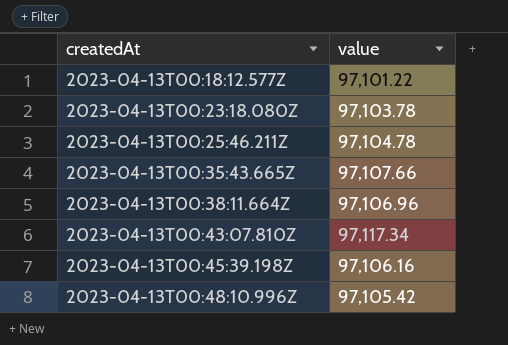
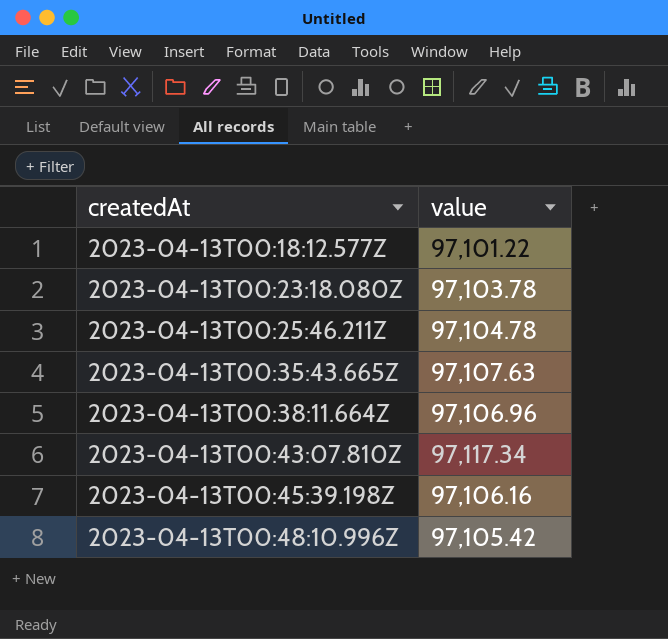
2023-04-13T00:35:43.665Z | value: 97,107.66 -> 97,107.63

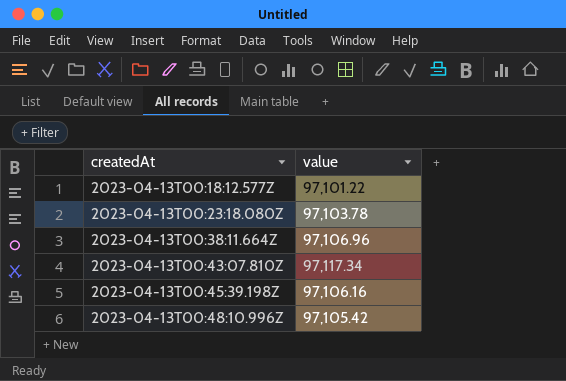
row 2023-04-13T00:25:46.211Z: 97,104.78 -> none
row 2023-04-13T00:35:43.665Z: 97,107.63 -> none

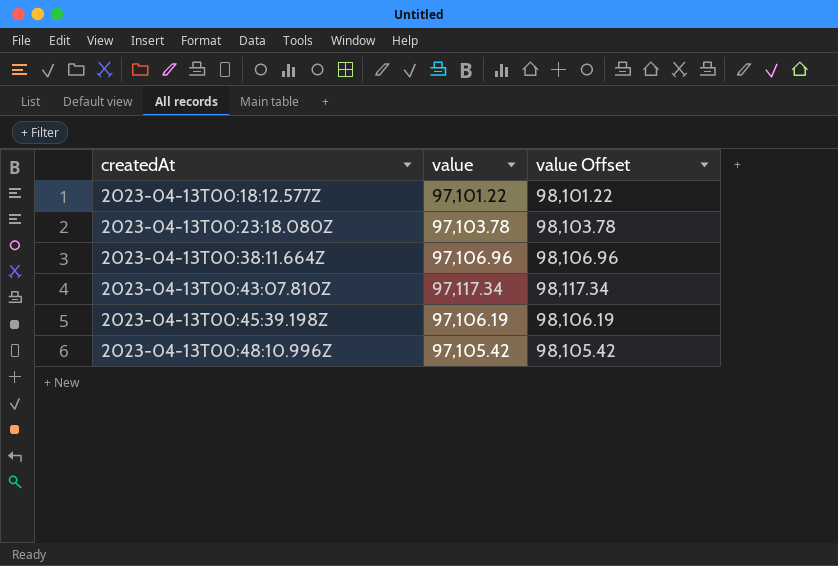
column value Offset | formula: none -> [value] + 1000
2023-04-13T00:45:39.198Z | value: 97,106.16 -> 97,106.19

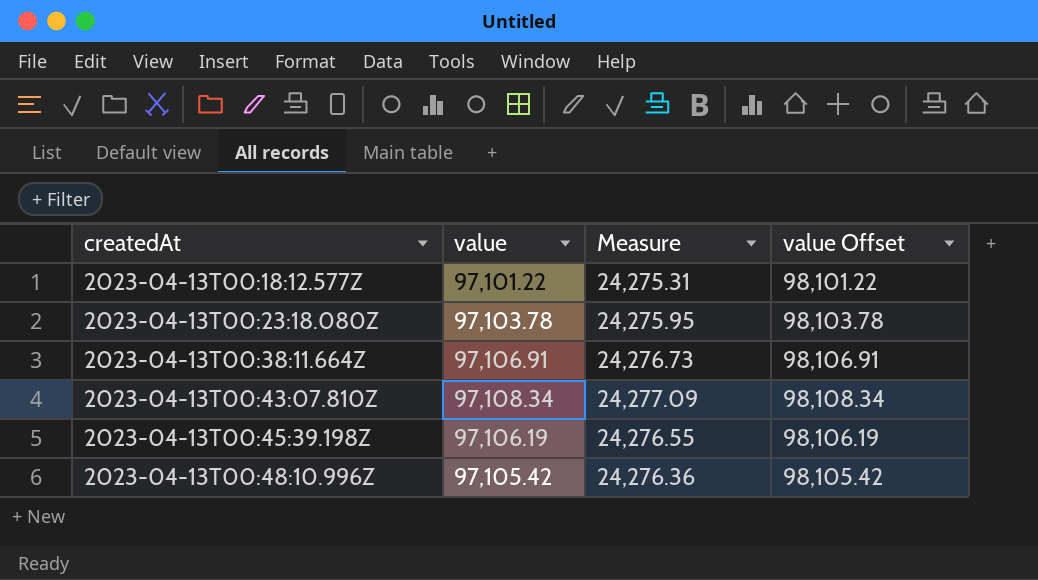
column Measure | formula: none -> [value] * 0.25
2023-04-13T00:38:11.664Z | value: 97,106.96 -> 97,106.91
2023-04-13T00:38:11.664Z | value Offset: 98,106.96 -> 98,106.91
2023-04-13T00:43:07.810Z | value: 97,117.34 -> 97,108.34
2023-04-13T00:43:07.810Z | value Offset: 98,117.34 -> 98,108.34

